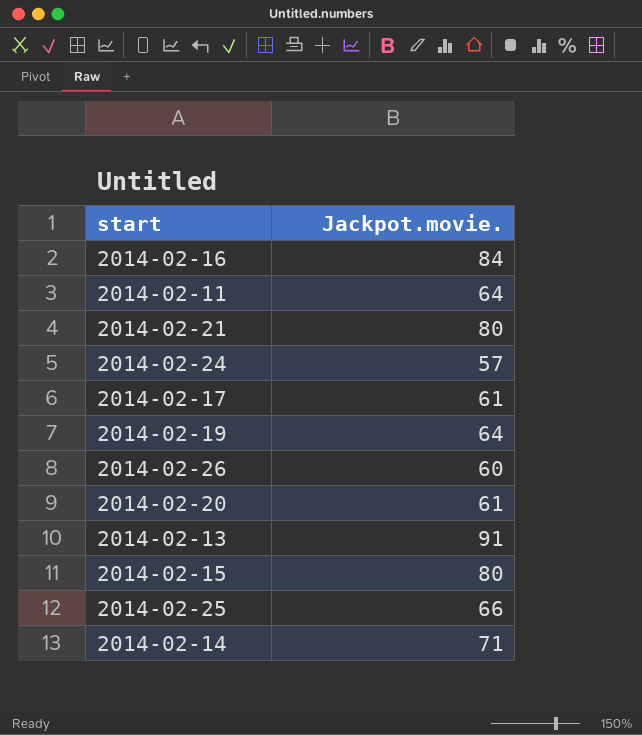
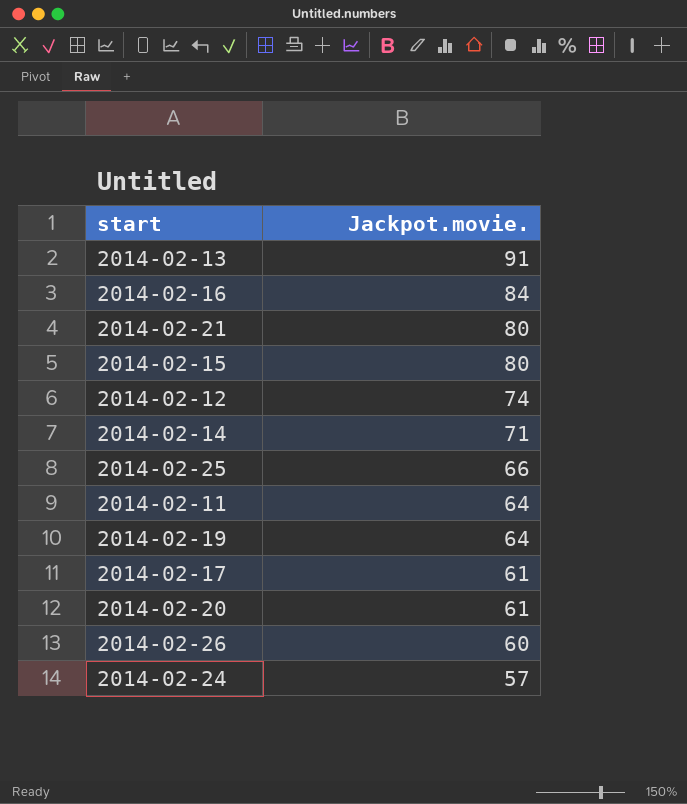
row order: none -> Jackpot.movie. descending
row 2014-02-12: none -> 74

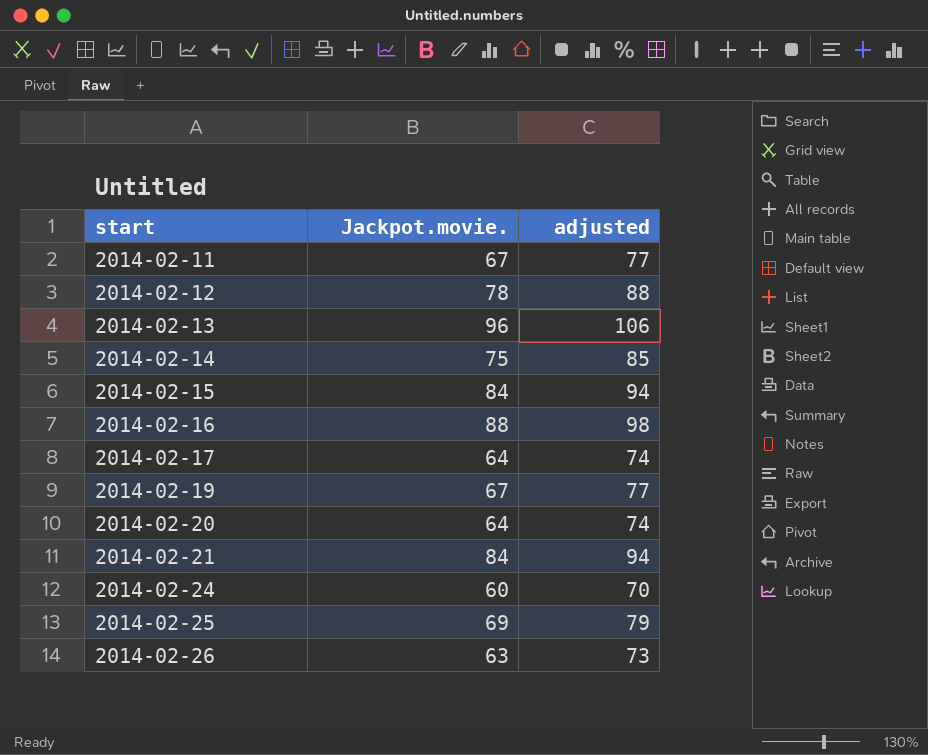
row order: Jackpot.movie. descending -> start ascending
column adjusted | formula: none -> [Jackpot.movie.] + 10
2014-02-11 | Jackpot.movie.: 64 -> 67
2014-02-12 | Jackpot.movie.: 74 -> 78
2014-02-13 | Jackpot.movie.: 91 -> 96
2014-02-14 | Jackpot.movie.: 71 -> 75
2014-02-15 | Jackpot.movie.: 80 -> 84
2014-02-16 | Jackpot.movie.: 84 -> 88
2014-02-17 | Jackpot.movie.: 61 -> 64
2014-02-19 | Jackpot.movie.: 64 -> 67
2014-02-20 | Jackpot.movie.: 61 -> 64
2014-02-21 | Jackpot.movie.: 80 -> 84
2014-02-24 | Jackpot.movie.: 57 -> 60
2014-02-25 | Jackpot.movie.: 66 -> 69
2014-02-26 | Jackpot.movie.: 60 -> 63

